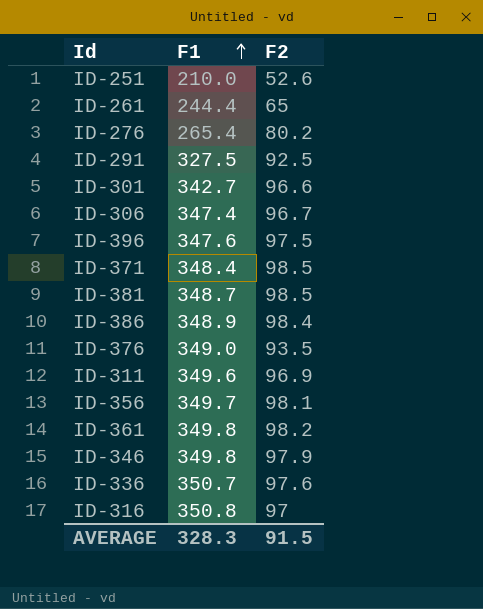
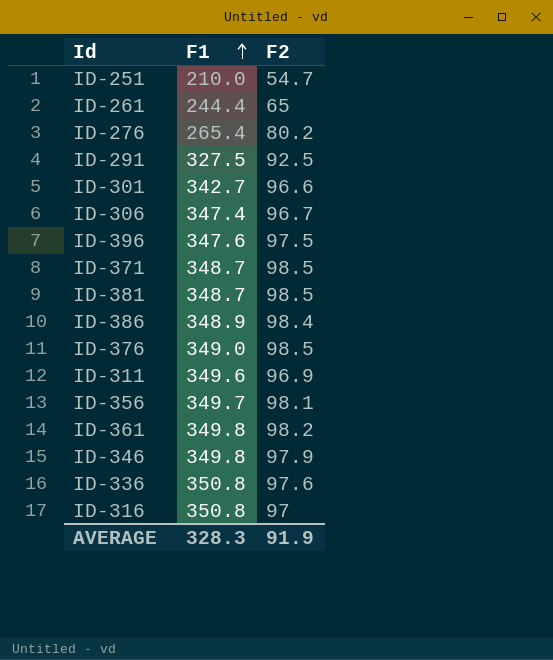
ID-251 | F2: 52.6 -> 54.7
ID-371 | F1: 348.4 -> 348.7
ID-376 | F2: 93.5 -> 98.5
ID-336 | F1: 350.7 -> 350.8
AVERAGE | F2: 91.5 -> 91.9

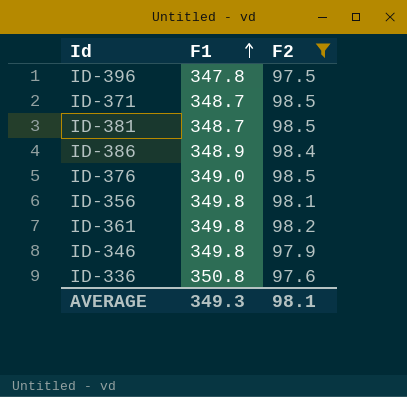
filter: none -> F2 >= 97.5
ID-396 | F1: 347.6 -> 347.8
ID-356 | F1: 349.7 -> 349.8
AVERAGE | F1: 328.3 -> 349.3
AVERAGE | F2: 91.9 -> 98.1

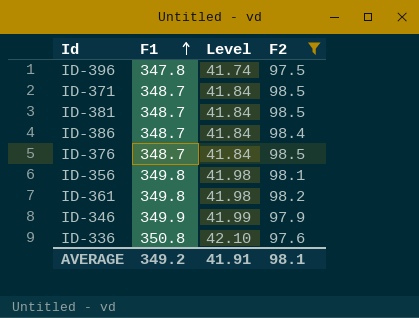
column Level | formula: none -> [F1] * 0.12
ID-386 | F1: 348.9 -> 348.7
ID-376 | F1: 349.0 -> 348.7
ID-346 | F1: 349.8 -> 349.9
AVERAGE | F1: 349.3 -> 349.2

